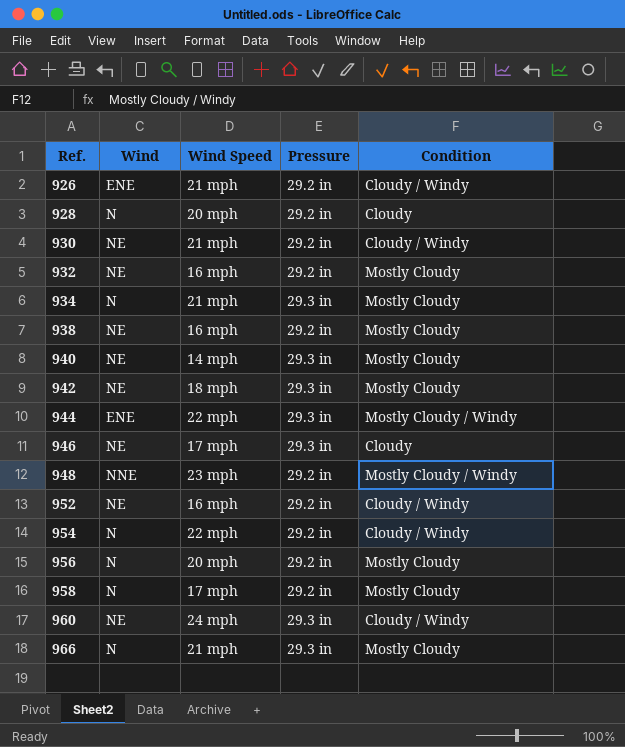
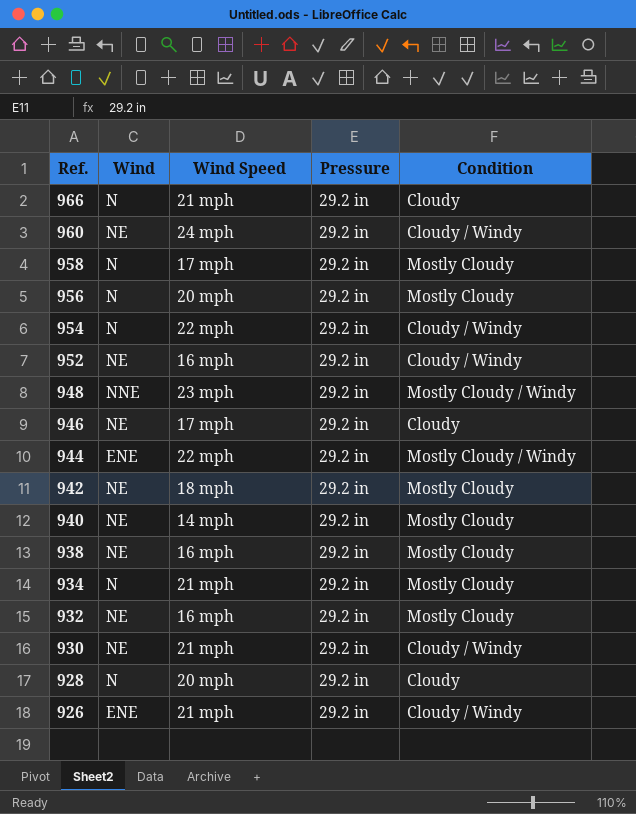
row order: Ref. ascending -> Ref. descending
966 | Pressure: 29.3 in -> 29.2 in
966 | Condition: Mostly Cloudy -> Cloudy
960 | Pressure: 29.3 in -> 29.2 in
946 | Pressure: 29.3 in -> 29.2 in
944 | Pressure: 29.3 in -> 29.2 in
942 | Pressure: 29.3 in -> 29.2 in
940 | Pressure: 29.3 in -> 29.2 in
934 | Pressure: 29.3 in -> 29.2 in

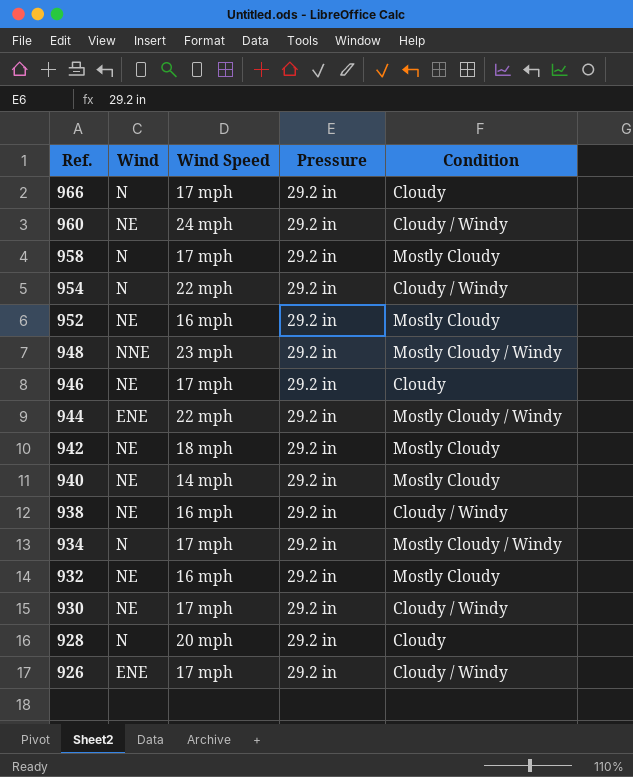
row 956: N | 20 mph | 29.2 in | Mostly Cloudy -> none
966 | Wind Speed: 21 mph -> 17 mph
952 | Condition: Cloudy / Windy -> Mostly Cloudy
938 | Condition: Mostly Cloudy -> Cloudy / Windy
934 | Wind Speed: 21 mph -> 17 mph
934 | Condition: Mostly Cloudy -> Mostly Cloudy / Windy
930 | Wind Speed: 21 mph -> 17 mph
926 | Wind Speed: 21 mph -> 17 mph

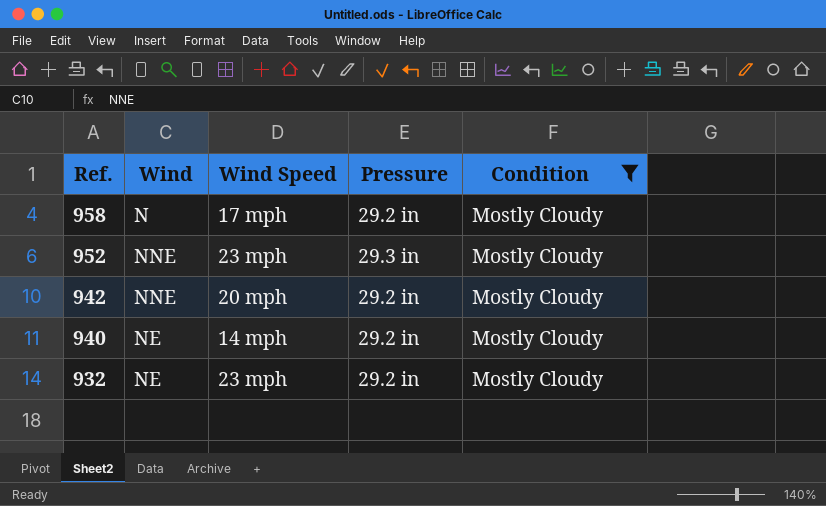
filter: none -> Condition = Mostly Cloudy
952 | Wind: NE -> NNE
952 | Wind Speed: 16 mph -> 23 mph
952 | Pressure: 29.2 in -> 29.3 in
942 | Wind: NE -> NNE
942 | Wind Speed: 18 mph -> 20 mph
932 | Wind Speed: 16 mph -> 23 mph

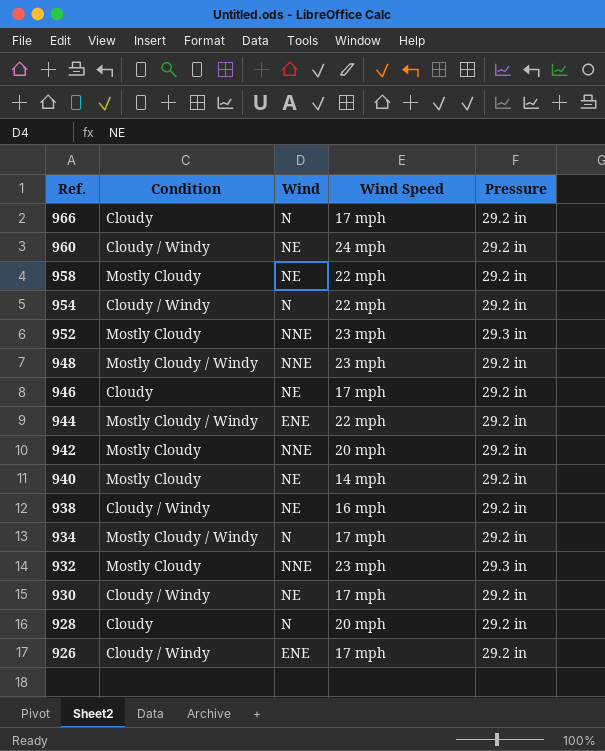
filter: Condition = Mostly Cloudy -> none
column Condition | position: 5 -> 2
958 | Wind: N -> NE
958 | Wind Speed: 17 mph -> 22 mph
932 | Wind: NE -> NNE
932 | Pressure: 29.2 in -> 29.3 in

